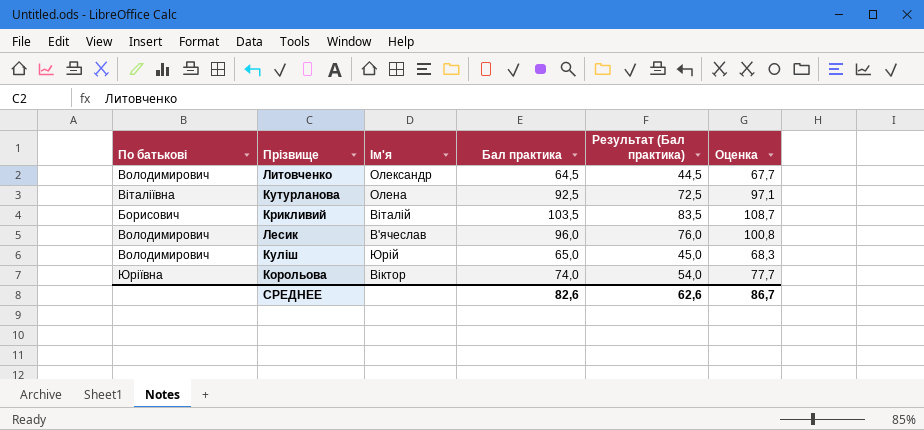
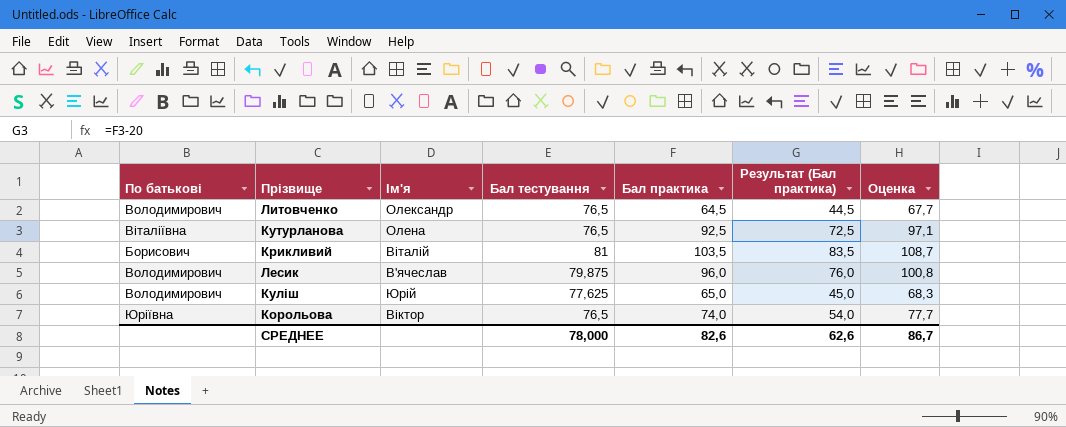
column Бал тестування | position: none -> 4

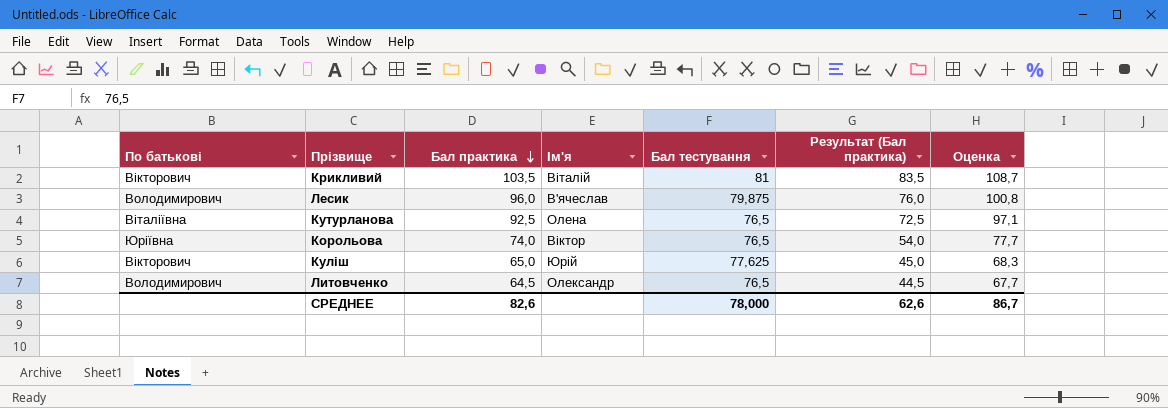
row order: none -> Бал практика descending
column Бал практика | position: 5 -> 3
Крикливий | По батькові: Борисович -> Вікторович
Куліш | По батькові: Володимирович -> Вікторович

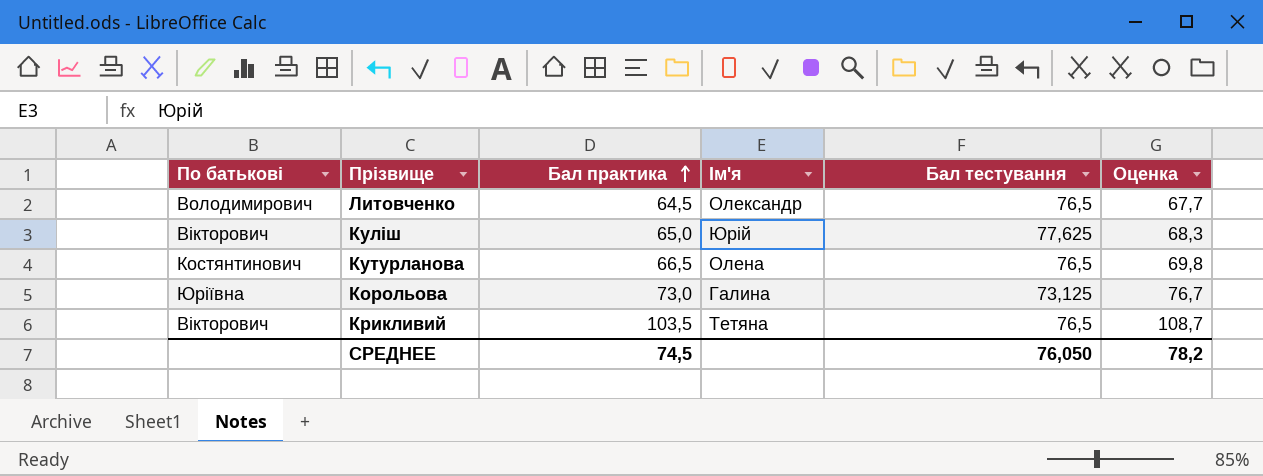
row order: Бал практика descending -> Бал практика ascending
column Результат (Бал практика) | formula: [Бал практика] - 20 -> none
row Лесик: Володимирович | 96,0 | В'ячеслав | 79,875 | 76,0 | 100,8 -> none
Кутурланова | По батькові: Віталіївна -> Костянтинович
Кутурланова | Бал практика: 92,5 -> 66,5
Кутурланова | Оценка: 97,1 -> 69,8
Корольова | Бал практика: 74,0 -> 73,0
Корольова | Ім'я: Віктор -> Галина
Корольова | Бал тестування: 76,5 -> 73,125
Корольова | Оценка: 77,7 -> 76,7
Крикливий | Ім'я: Віталій -> Тетяна
Крикливий | Бал тестування: 81 -> 76,5
СРЕДНЕЕ | Бал практика: 82,6 -> 74,5
СРЕДНЕЕ | Бал тестування: 78,000 -> 76,050
СРЕДНЕЕ | Оценка: 86,7 -> 78,2

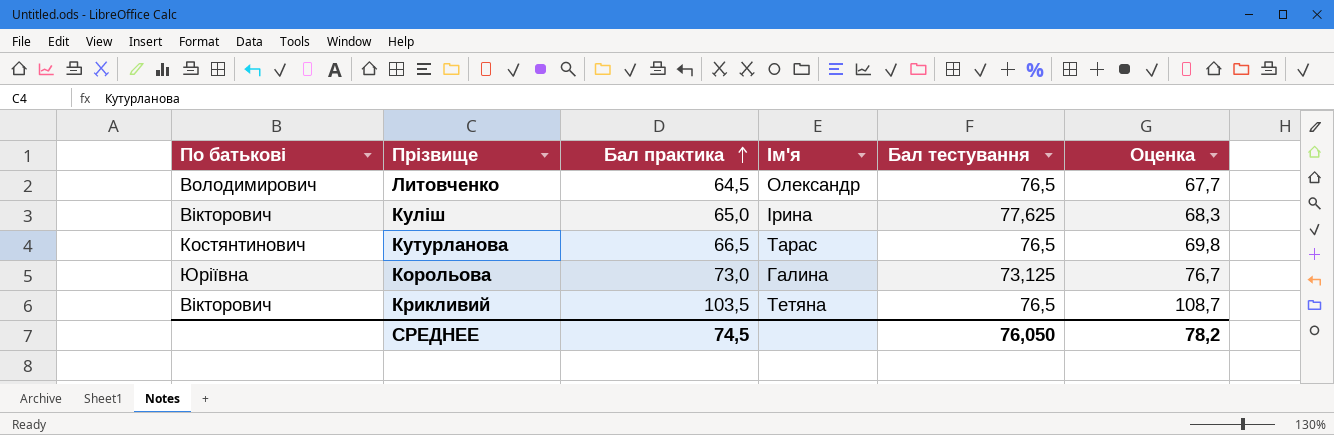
Куліш | Ім'я: Юрій -> Ірина
Кутурланова | Ім'я: Олена -> Тарас

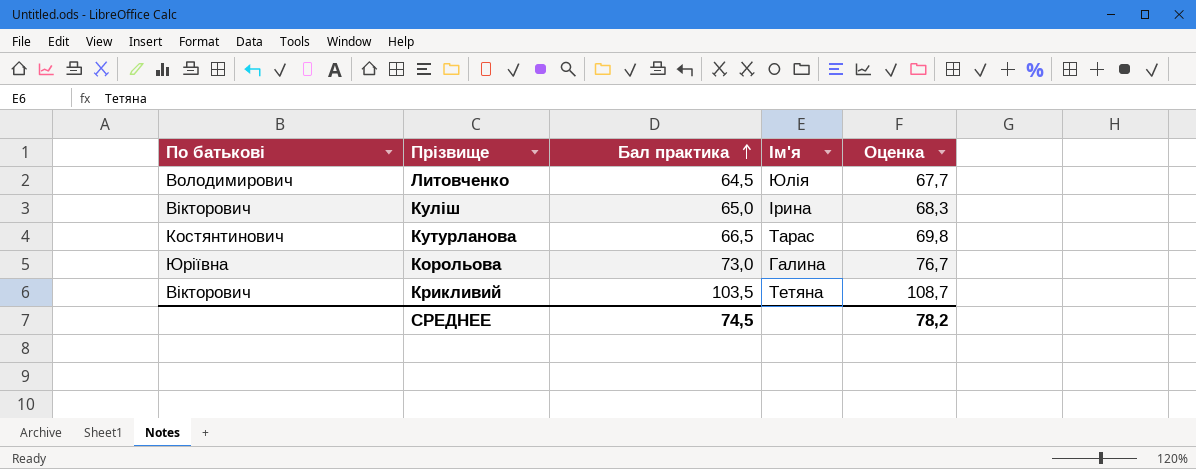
column Бал тестування | position: 5 -> none
Литовченко | Ім'я: Олександр -> Юлія

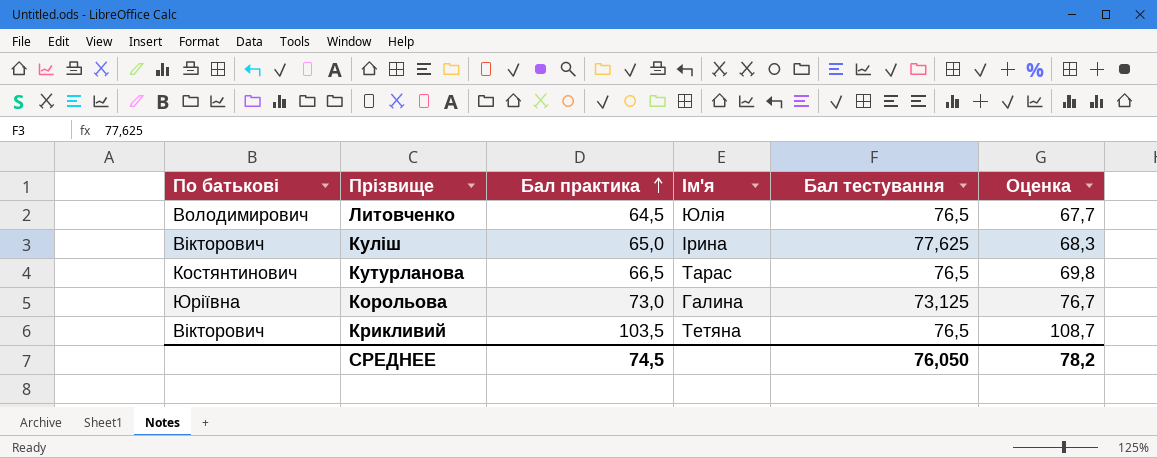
column Бал тестування | position: none -> 5

